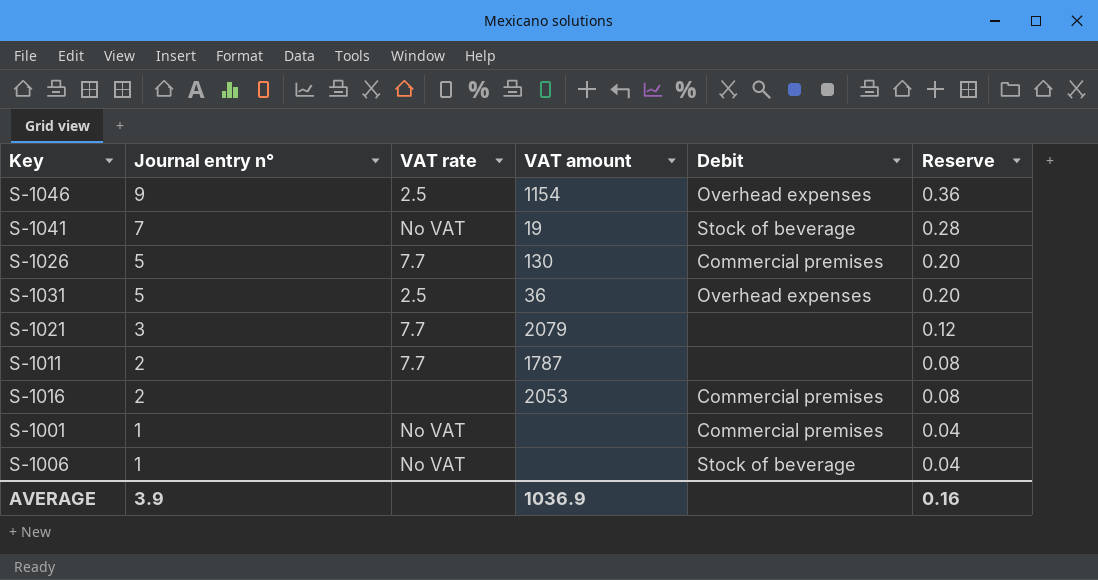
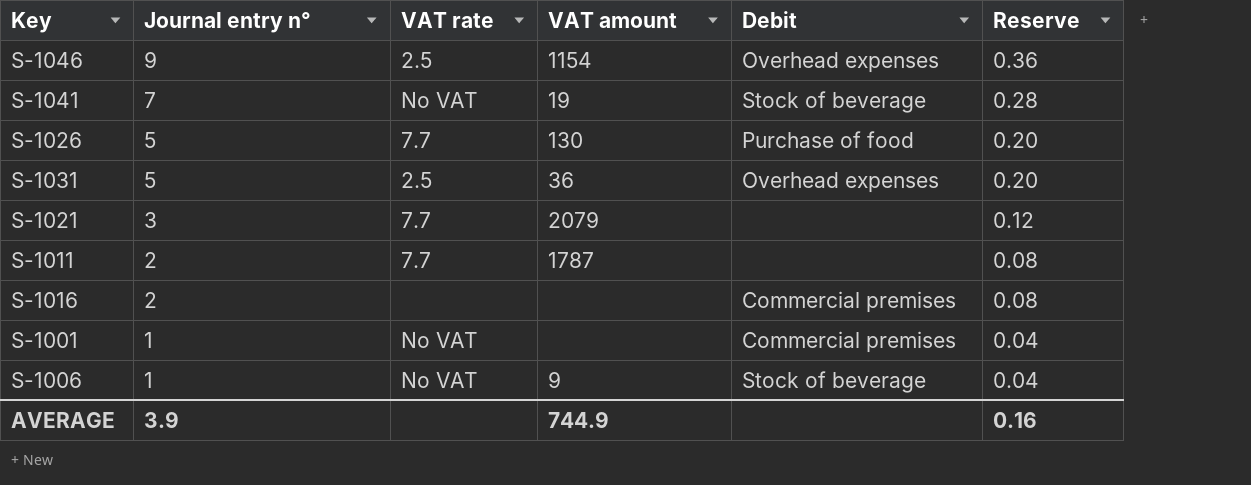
S-1026 | Debit: Commercial premises -> Purchase of food
S-1016 | VAT amount: 2053 -> none
S-1006 | VAT amount: none -> 9
AVERAGE | VAT amount: 1036.9 -> 744.9

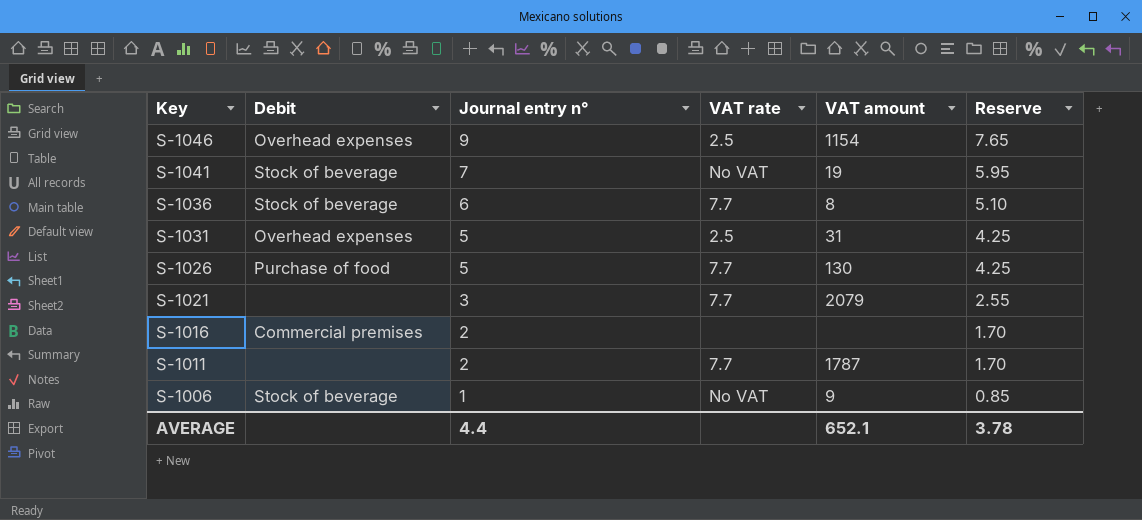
row order: Journal entry n° descending -> Key descending
column Debit | position: 5 -> 2
column Reserve | formula: [Journal entry n°] * 0.04 -> [Journal entry n°] * 0.85
row S-1001: 1 | No VAT | none | Commercial premises | 0.04 -> none
row S-1036: none -> Stock of beverage | 6 | 7.7 | 8 | 5.10
S-1031 | VAT amount: 36 -> 31
AVERAGE | Journal entry n°: 3.9 -> 4.4
AVERAGE | VAT amount: 744.9 -> 652.1
AVERAGE | Reserve: 0.16 -> 3.78

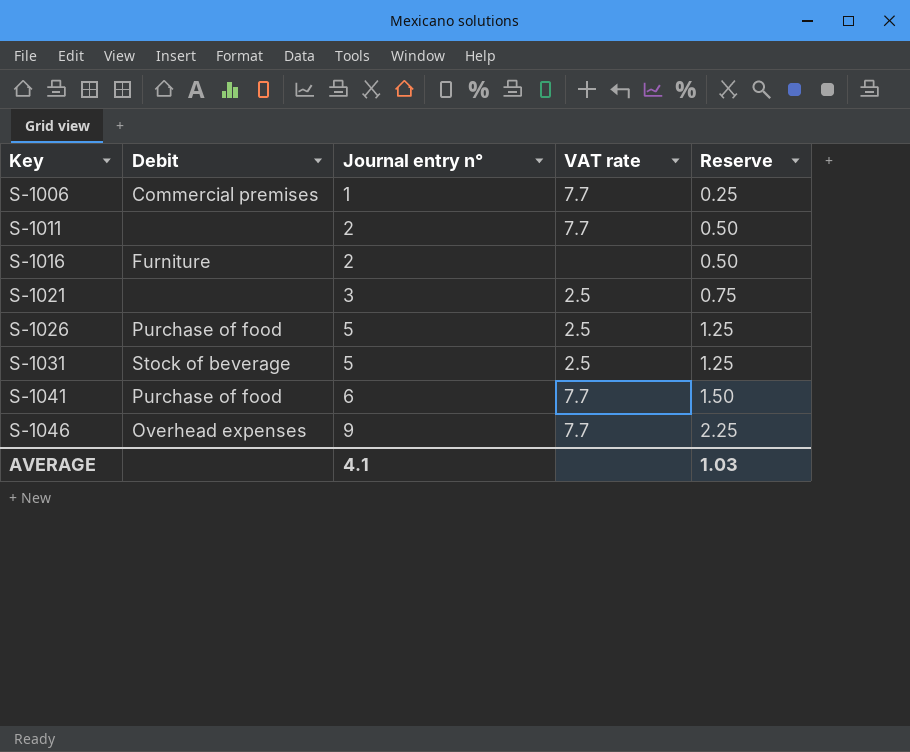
row order: Key descending -> Key ascending
column VAT amount | position: 5 -> none
column Reserve | formula: [Journal entry n°] * 0.85 -> [Journal entry n°] * 0.25
row S-1036: Stock of beverage | 6 | 7.7 | 8 | 5.10 -> none
S-1006 | Debit: Stock of beverage -> Commercial premises
S-1006 | VAT rate: No VAT -> 7.7
S-1016 | Debit: Commercial premises -> Furniture
S-1021 | VAT rate: 7.7 -> 2.5
S-1026 | VAT rate: 7.7 -> 2.5
S-1031 | Debit: Overhead expenses -> Stock of beverage
S-1041 | Debit: Stock of beverage -> Purchase of food
S-1041 | Journal entry n°: 7 -> 6
S-1041 | VAT rate: No VAT -> 7.7
S-1046 | VAT rate: 2.5 -> 7.7
AVERAGE | Journal entry n°: 4.4 -> 4.1
AVERAGE | Reserve: 3.78 -> 1.03

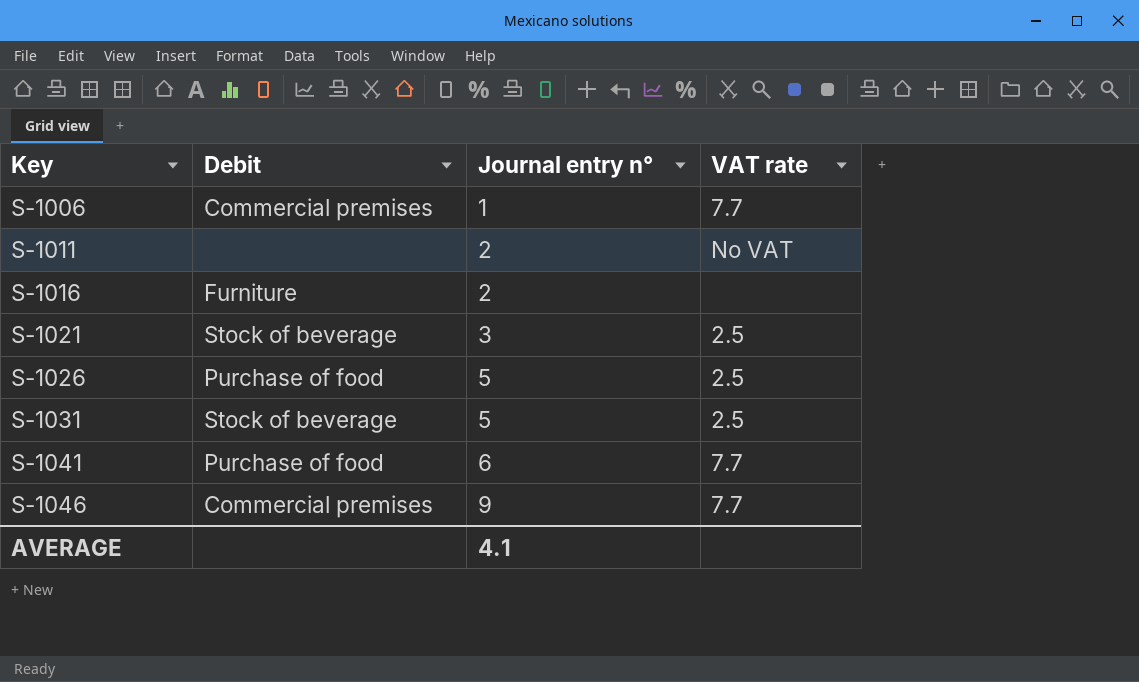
column Reserve | formula: [Journal entry n°] * 0.25 -> none
S-1011 | VAT rate: 7.7 -> No VAT
S-1021 | Debit: none -> Stock of beverage
S-1046 | Debit: Overhead expenses -> Commercial premises

